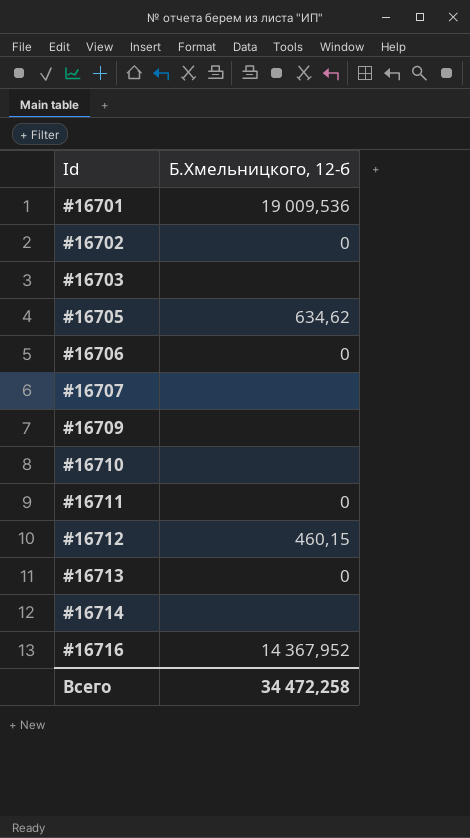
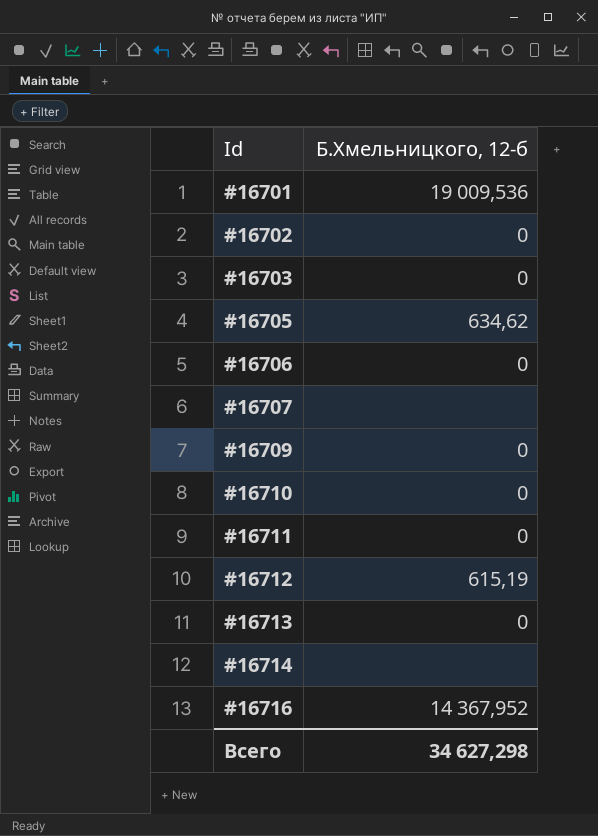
#16703 | Б.Хмельницкого, 12-б: none -> 0
#16709 | Б.Хмельницкого, 12-б: none -> 0
#16710 | Б.Хмельницкого, 12-б: none -> 0
#16712 | Б.Хмельницкого, 12-б: 460,15 -> 615,19
Всего | Б.Хмельницкого, 12-б: 34 472,258 -> 34 627,298

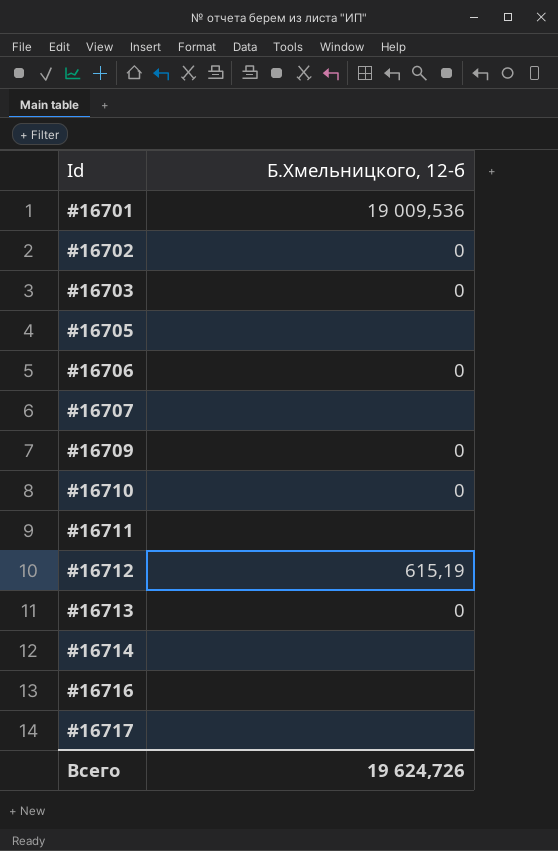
#16705 | Б.Хмельницкого, 12-б: 634,62 -> none
#16711 | Б.Хмельницкого, 12-б: 0 -> none
#16716 | Б.Хмельницкого, 12-б: 14 367,952 -> none
row #16717: none -> none
Всего | Б.Хмельницкого, 12-б: 34 627,298 -> 19 624,726

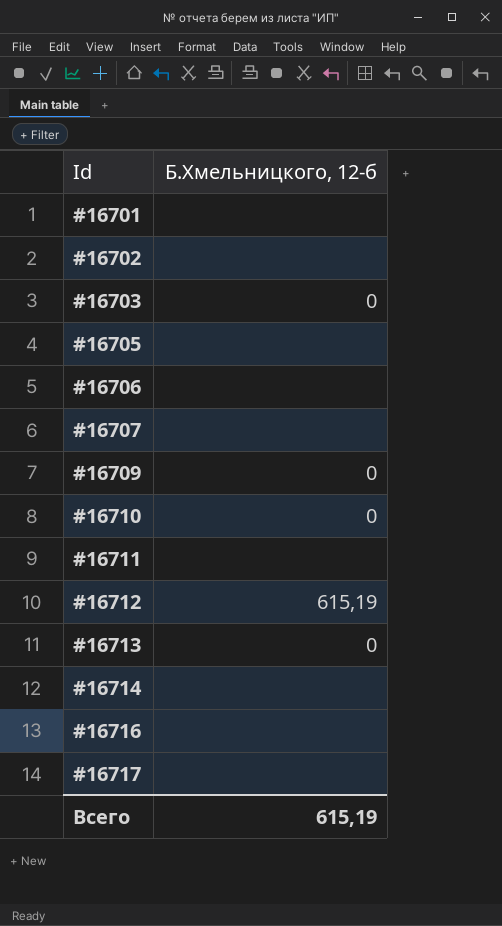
#16701 | Б.Хмельницкого, 12-б: 19 009,536 -> none
#16702 | Б.Хмельницкого, 12-б: 0 -> none
#16706 | Б.Хмельницкого, 12-б: 0 -> none
Всего | Б.Хмельницкого, 12-б: 19 624,726 -> 615,19

